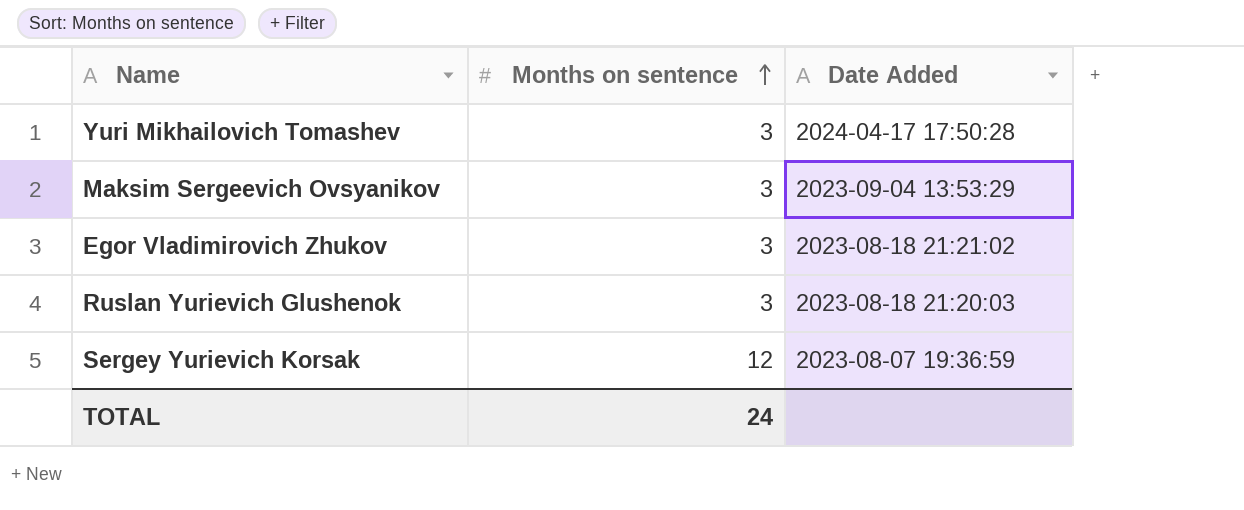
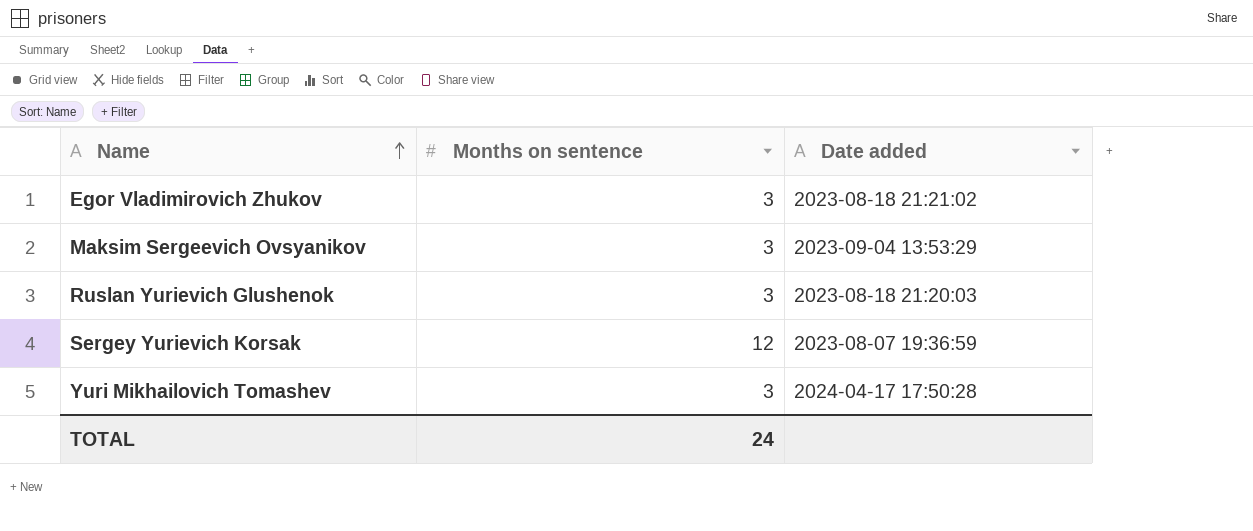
row order: Months on sentence ascending -> Name ascending
column name: Date Added -> Date added

